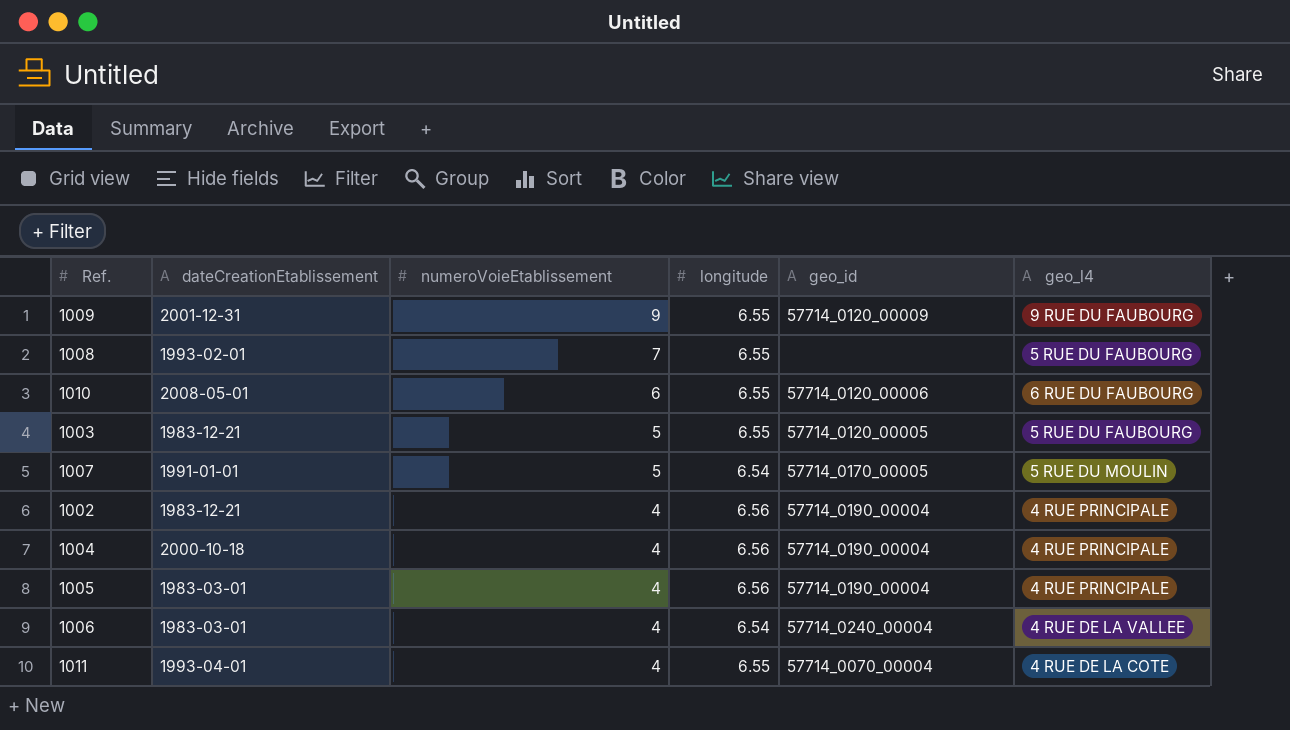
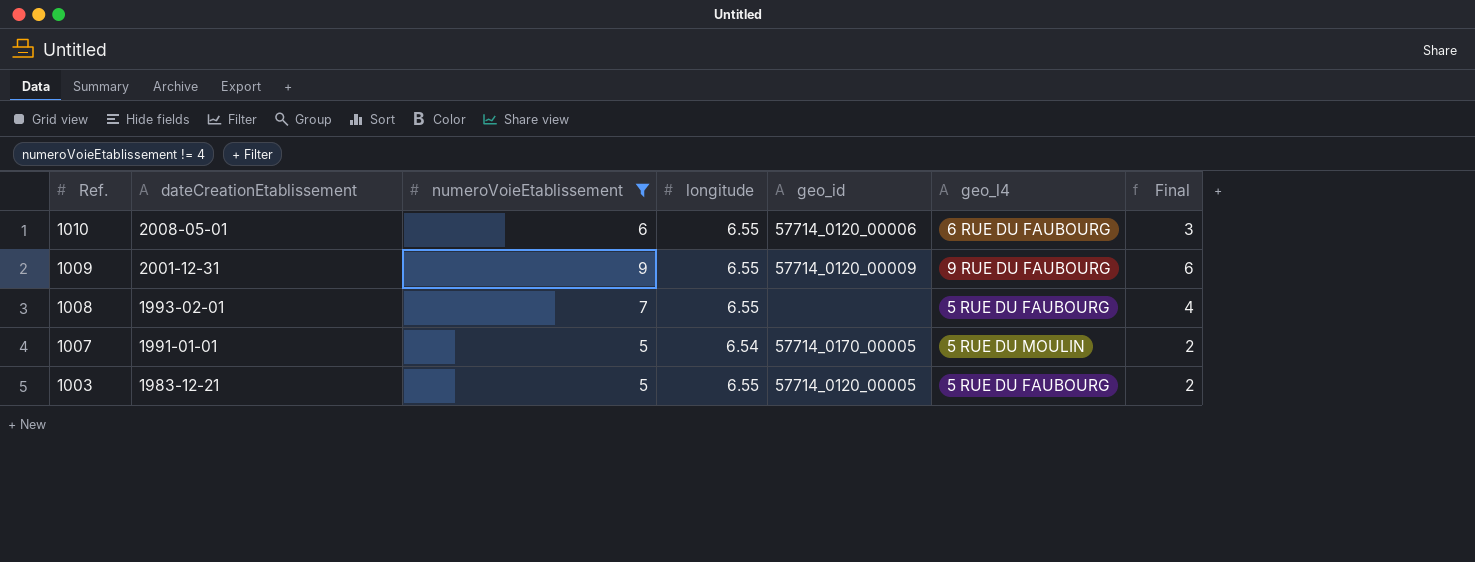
filter: none -> numeroVoieEtablissement != 4
row order: numeroVoieEtablissement descending -> Ref. descending
column Final | formula: none -> [numeroVoieEtablissement] - 3

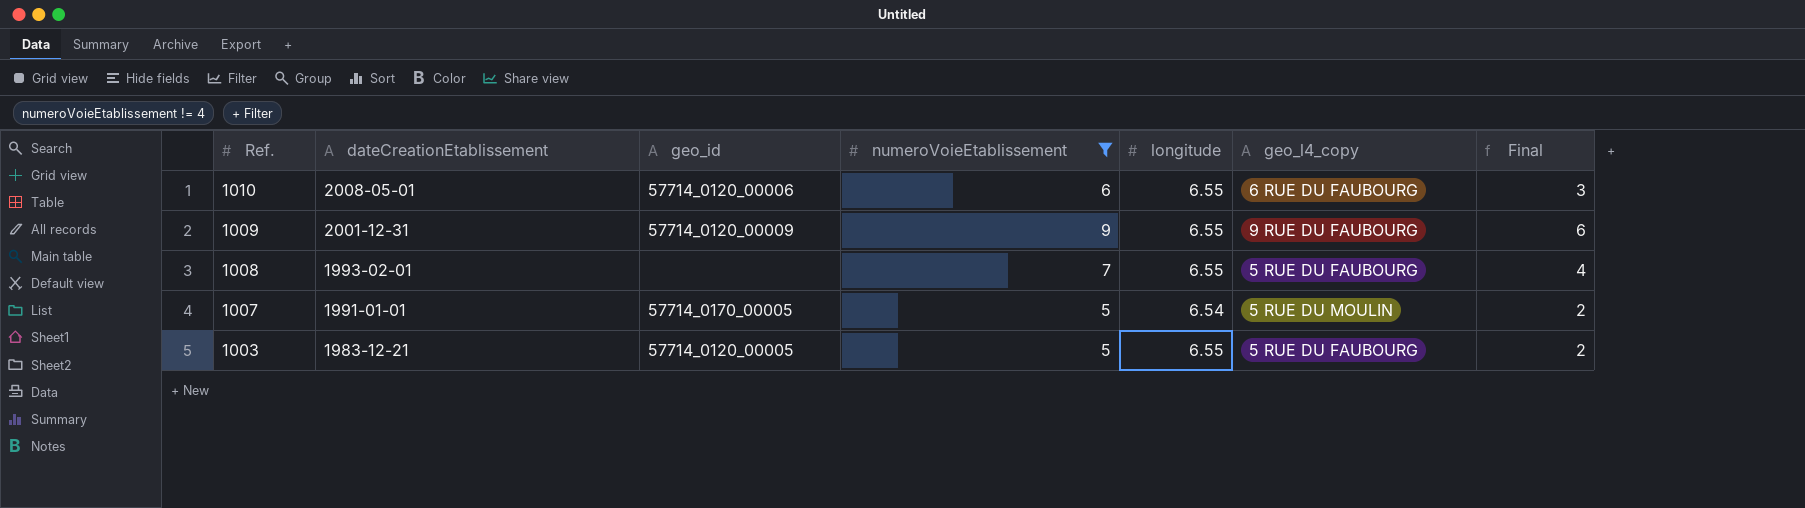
column geo_id | position: 5 -> 3
column name: geo_l4 -> geo_l4_copy

